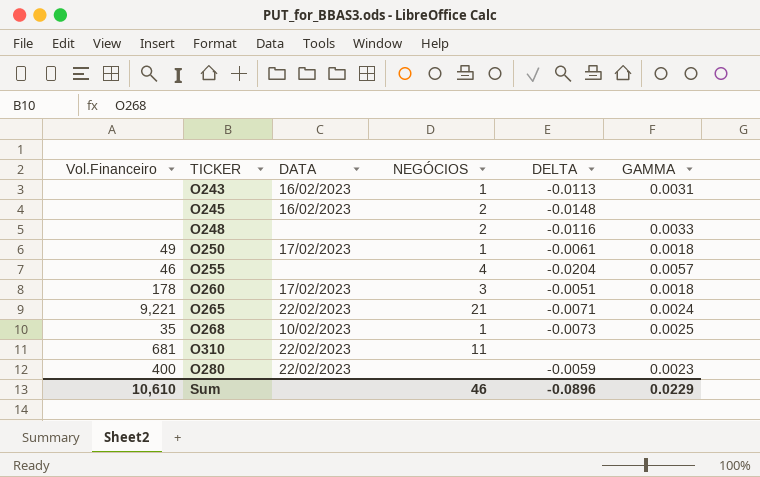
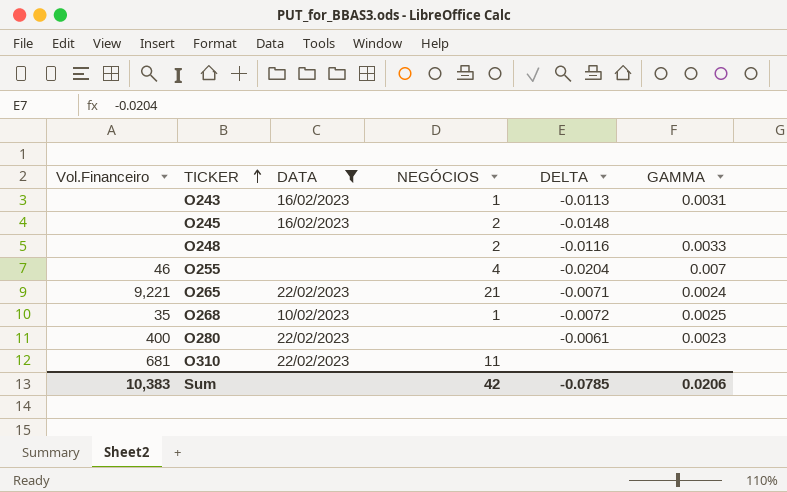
filter: none -> DATA != 17/02/2023
row order: none -> TICKER ascending
O255 | GAMMA: 0.0057 -> 0.007
O268 | DELTA: -0.0073 -> -0.0072
O280 | DELTA: -0.0059 -> -0.0061
Sum | Vol.Financeiro: 10,610 -> 10,383
Sum | NEGÓCIOS: 46 -> 42
Sum | DELTA: -0.0896 -> -0.0785
Sum | GAMMA: 0.0229 -> 0.0206

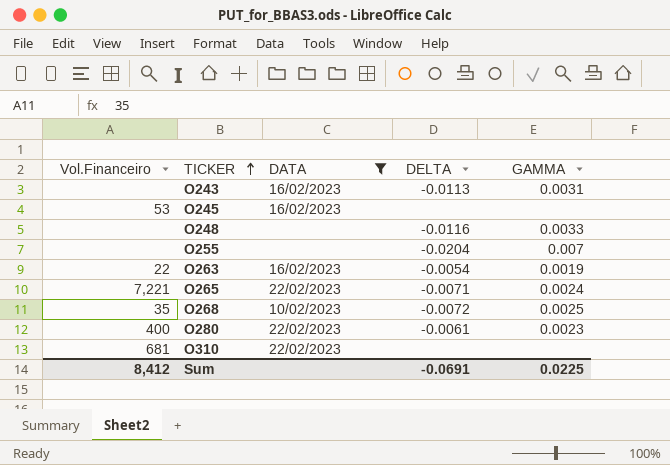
column NEGÓCIOS | position: 4 -> none
O245 | Vol.Financeiro: none -> 53
O245 | DELTA: -0.0148 -> none
O255 | Vol.Financeiro: 46 -> none
row O263: none -> 22 | 16/02/2023 | -0.0054 | 0.0019
O265 | Vol.Financeiro: 9,221 -> 7,221
Sum | Vol.Financeiro: 10,383 -> 8,412
Sum | DELTA: -0.0785 -> -0.0691
Sum | GAMMA: 0.0206 -> 0.0225

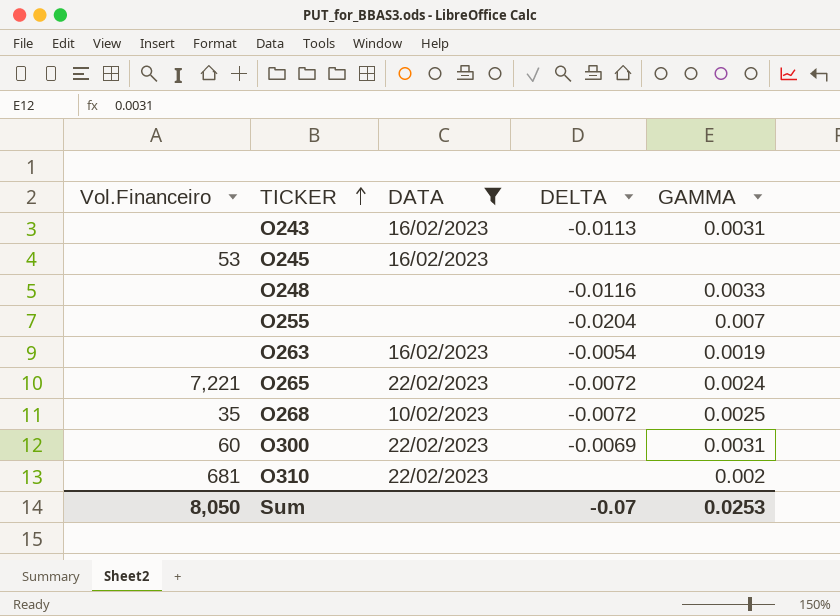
row O280: 400 | 22/02/2023 | -0.0061 | 0.0023 -> none
O263 | Vol.Financeiro: 22 -> none
O265 | DELTA: -0.0071 -> -0.0072
row O300: none -> 60 | 22/02/2023 | -0.0069 | 0.0031
O310 | GAMMA: none -> 0.002
Sum | Vol.Financeiro: 8,412 -> 8,050
Sum | DELTA: -0.0691 -> -0.07
Sum | GAMMA: 0.0225 -> 0.0253

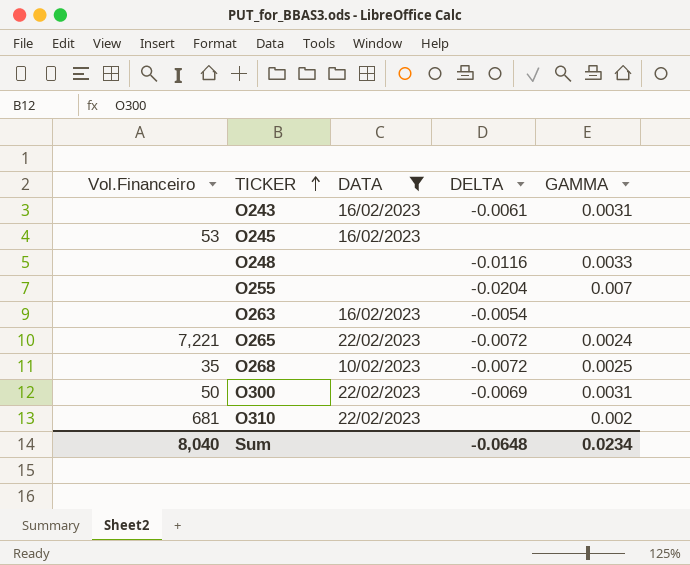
O243 | DELTA: -0.0113 -> -0.0061
O263 | GAMMA: 0.0019 -> none
O300 | Vol.Financeiro: 60 -> 50
Sum | Vol.Financeiro: 8,050 -> 8,040
Sum | DELTA: -0.07 -> -0.0648
Sum | GAMMA: 0.0253 -> 0.0234

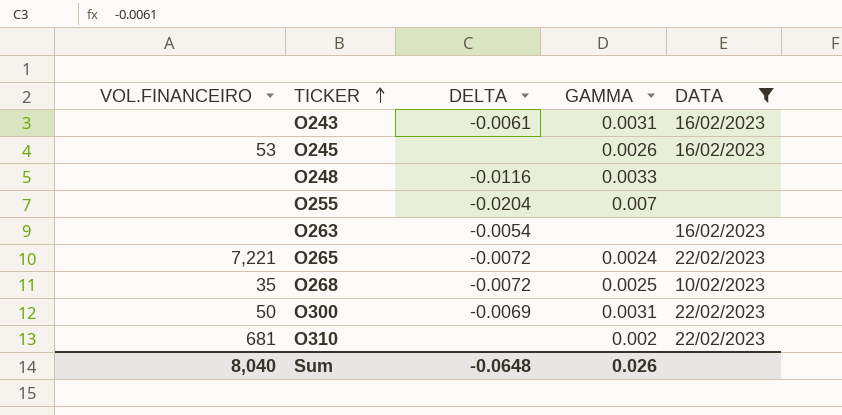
column name: Vol.Financeiro -> VOL.FINANCEIRO
column DATA | position: 3 -> 5
O245 | GAMMA: none -> 0.0026
Sum | GAMMA: 0.0234 -> 0.026

